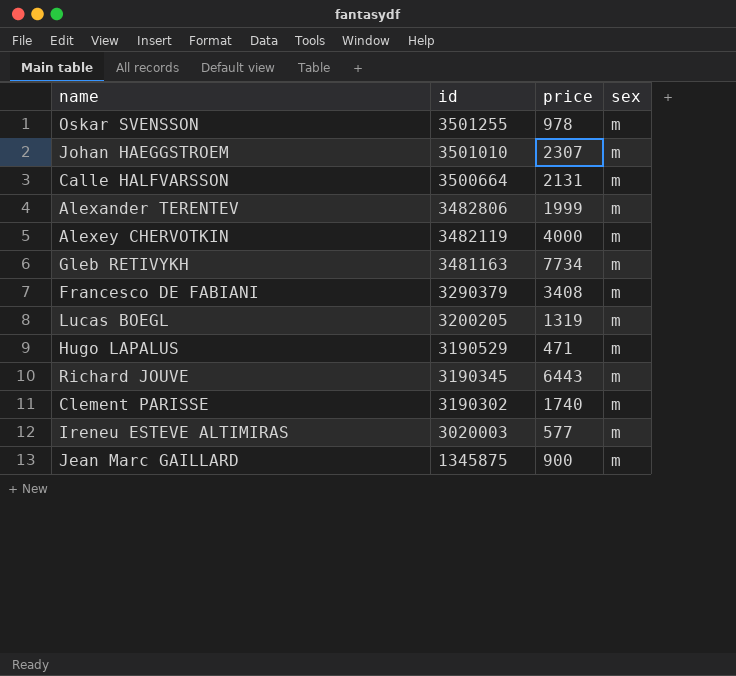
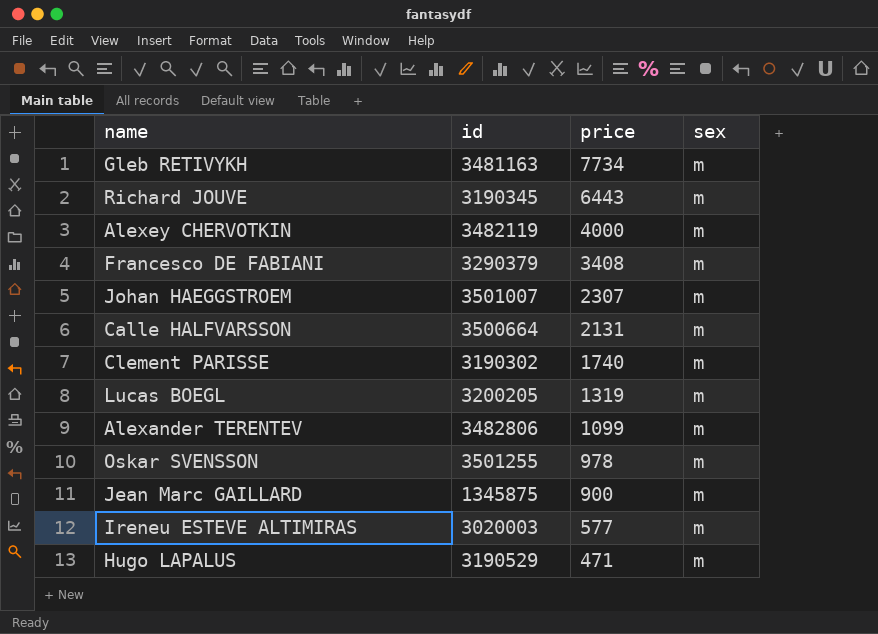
row order: id descending -> price descending
Johan HAEGGSTROEM | id: 3501010 -> 3501007
Alexander TERENTEV | price: 1999 -> 1099

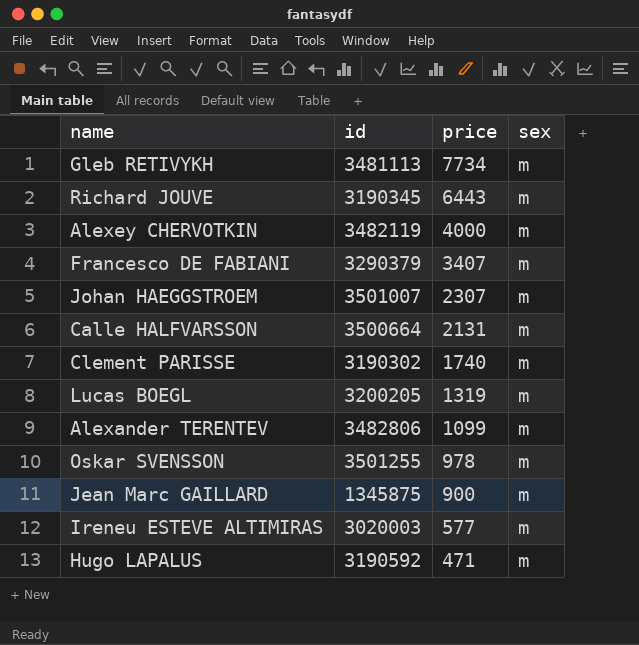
Gleb RETIVYKH | id: 3481163 -> 3481113
Francesco DE FABIANI | price: 3408 -> 3407
Hugo LAPALUS | id: 3190529 -> 3190592

